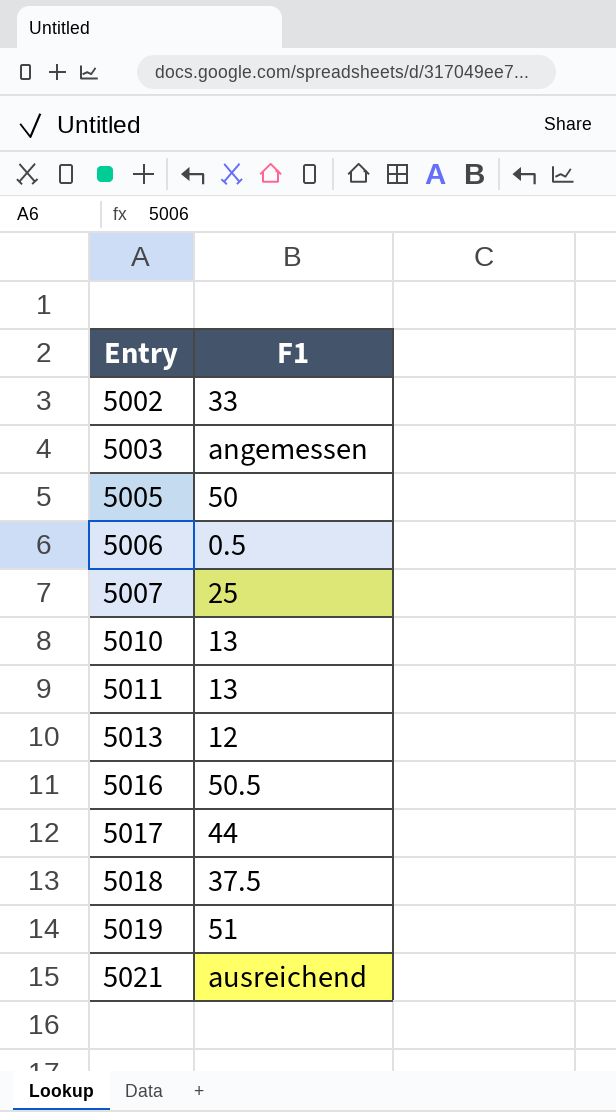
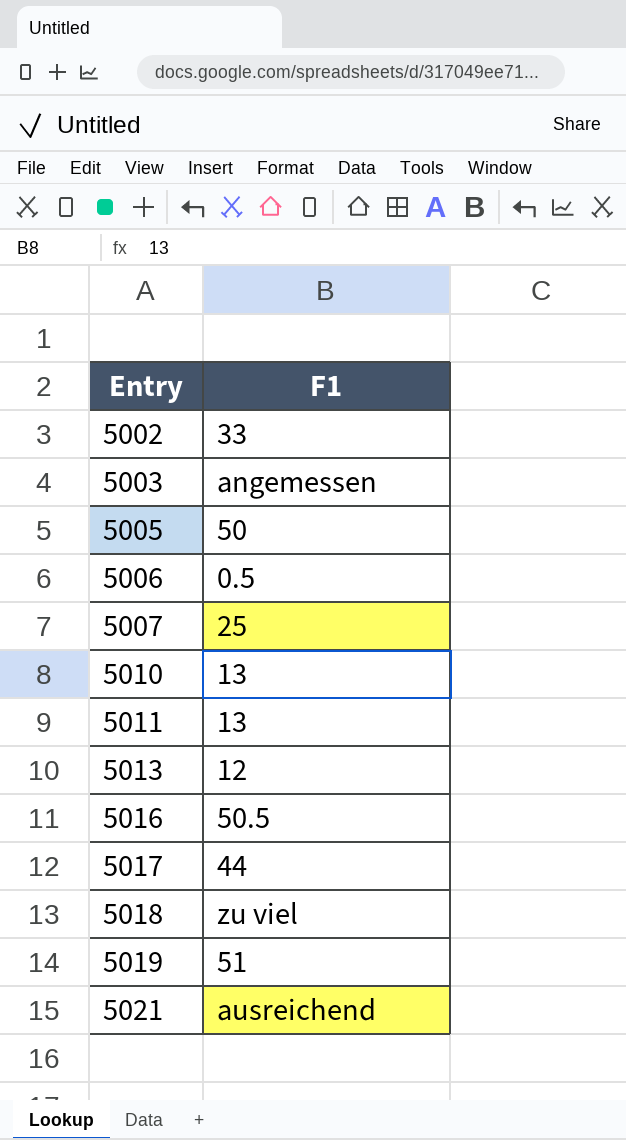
5018 | F1: 37.5 -> zu viel

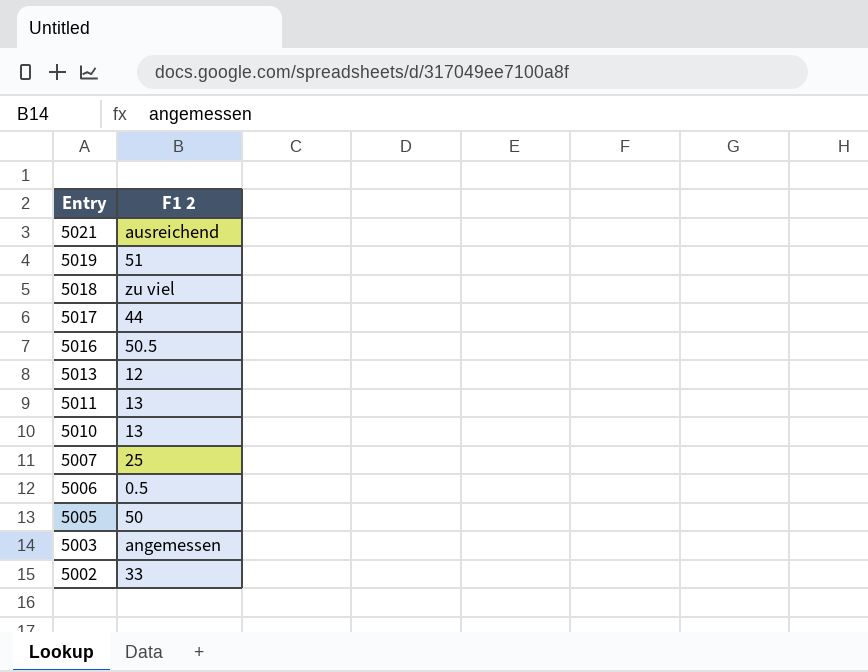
row order: Entry ascending -> Entry descending
column name: F1 -> F1 2

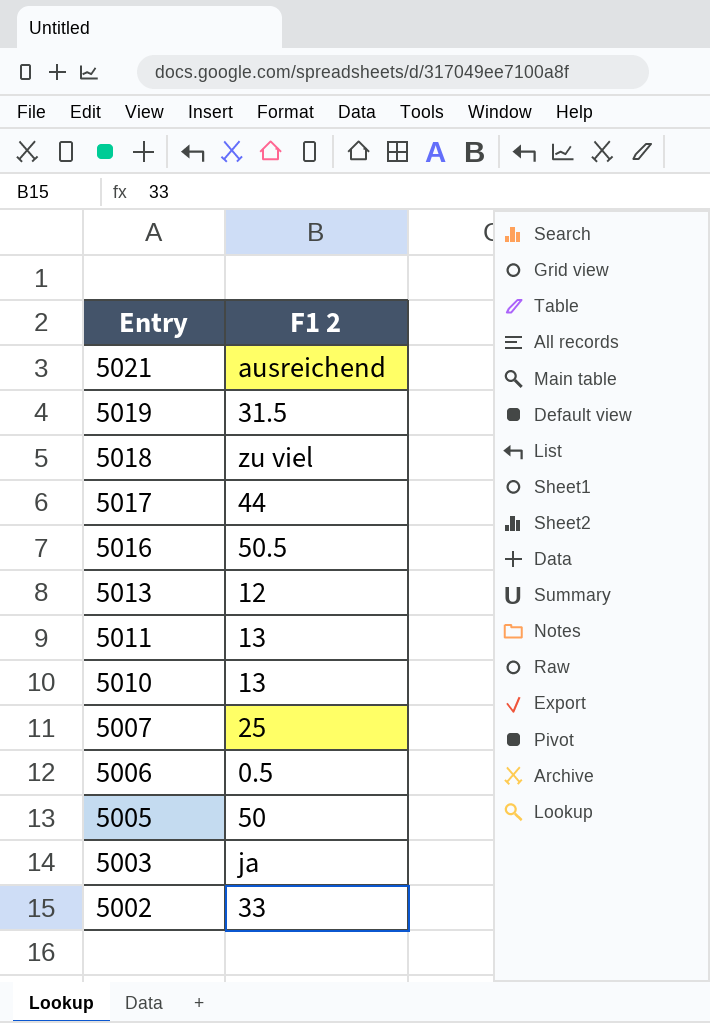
5019 | F1 2: 51 -> 31.5
5003 | F1 2: angemessen -> ja

